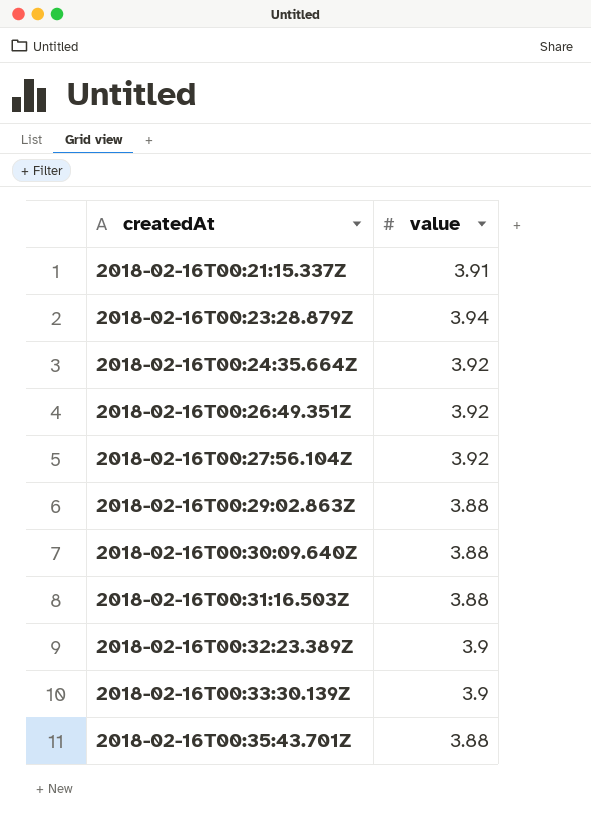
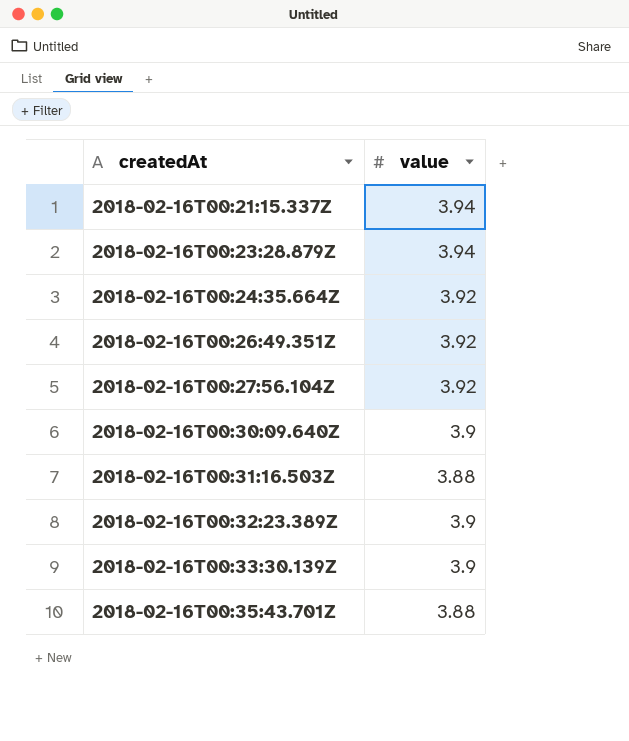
row 2018-02-16T00:29:02.863Z: 3.88 -> none
2018-02-16T00:21:15.337Z | value: 3.91 -> 3.94
2018-02-16T00:30:09.640Z | value: 3.88 -> 3.9

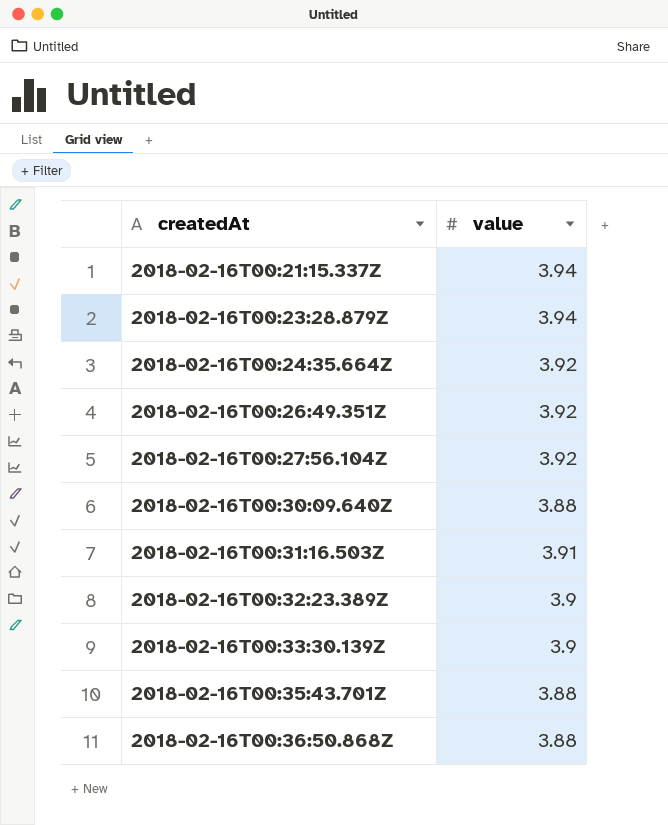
2018-02-16T00:30:09.640Z | value: 3.9 -> 3.88
2018-02-16T00:31:16.503Z | value: 3.88 -> 3.91
row 2018-02-16T00:36:50.868Z: none -> 3.88

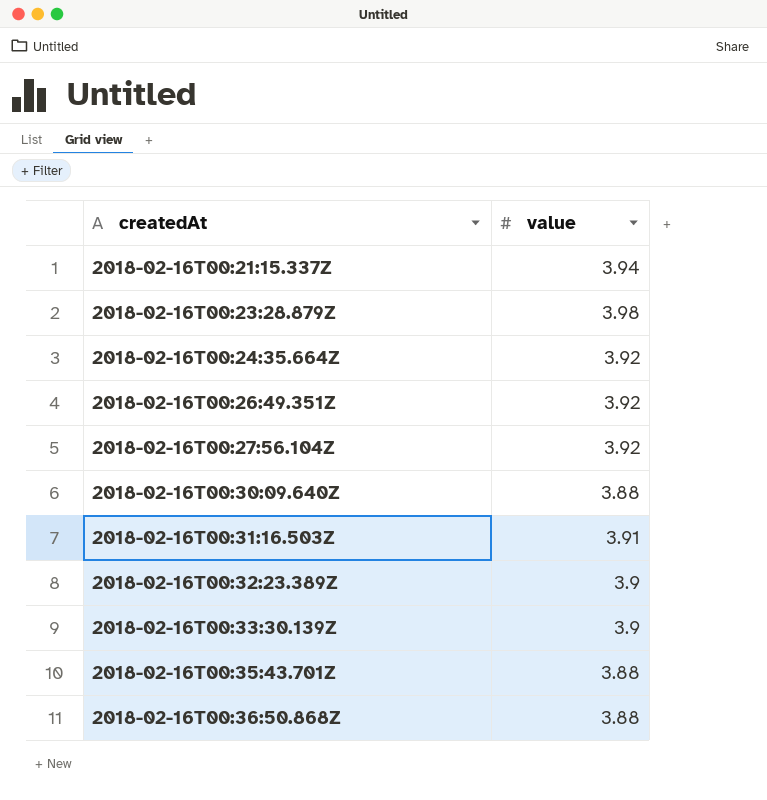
2018-02-16T00:23:28.879Z | value: 3.94 -> 3.98

